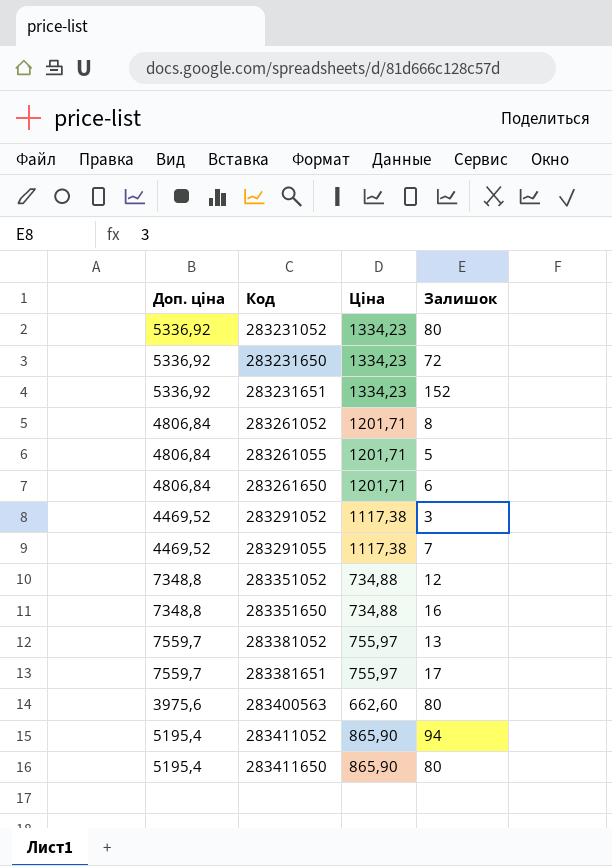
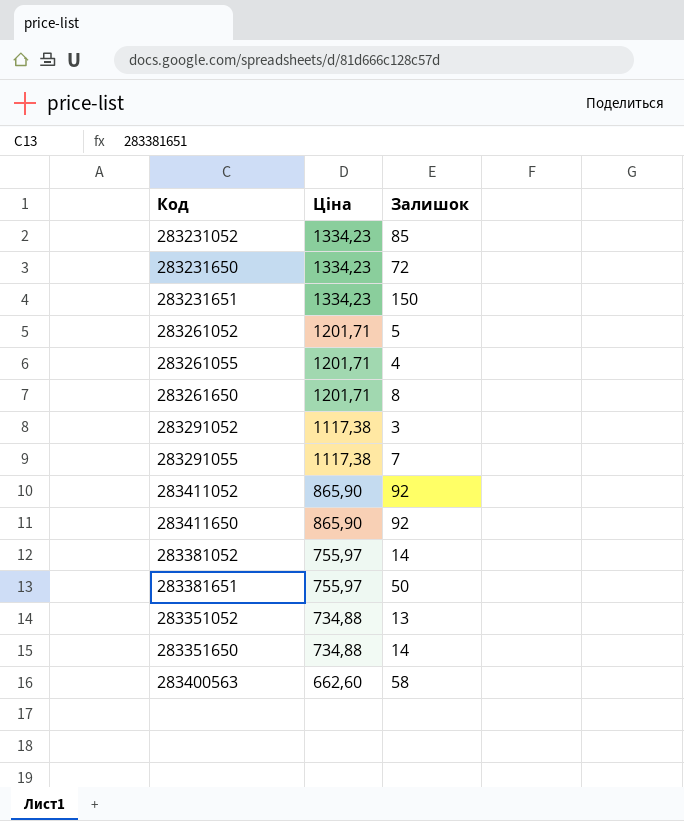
row order: Код ascending -> Ціна descending
column Доп. ціна | position: 1 -> none
283231052 | Залишок: 80 -> 85
283231651 | Залишок: 152 -> 150
283261052 | Залишок: 8 -> 5
283261055 | Залишок: 5 -> 4
283261650 | Залишок: 6 -> 8
283411052 | Залишок: 94 -> 92
283411650 | Залишок: 80 -> 92
283381052 | Залишок: 13 -> 14
283381651 | Залишок: 17 -> 50
283351052 | Залишок: 12 -> 13
283351650 | Залишок: 16 -> 14
283400563 | Залишок: 80 -> 58

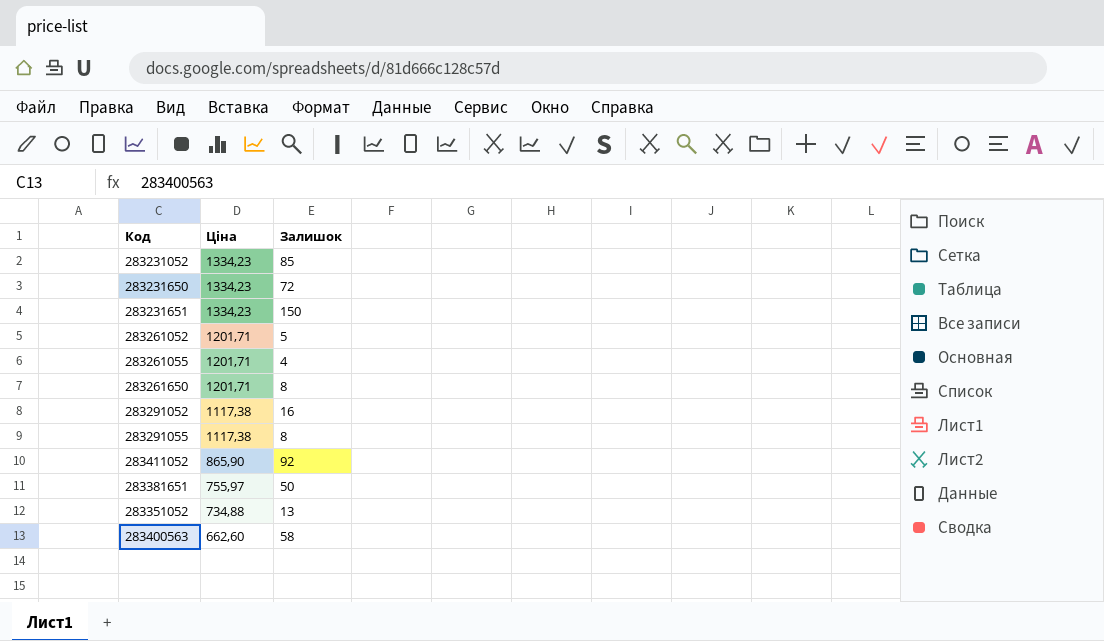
row 283411650: 865,90 | 92 -> none
row 283381052: 755,97 | 14 -> none
row 283351650: 734,88 | 14 -> none
283291052 | Залишок: 3 -> 16
283291055 | Залишок: 7 -> 8

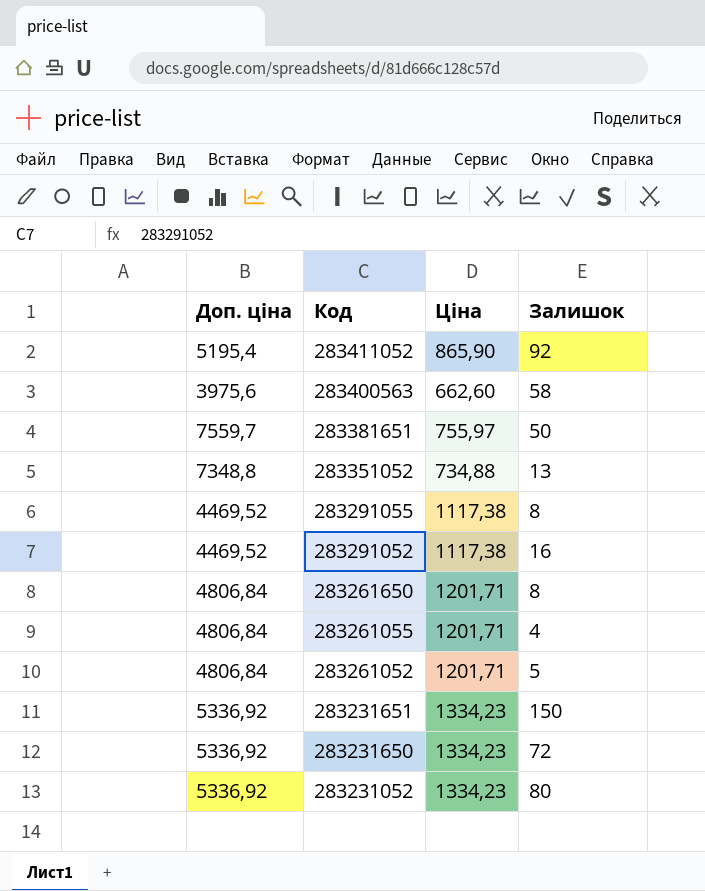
row order: Ціна descending -> Код descending
column Доп. ціна | position: none -> 1
283231052 | Залишок: 85 -> 80

